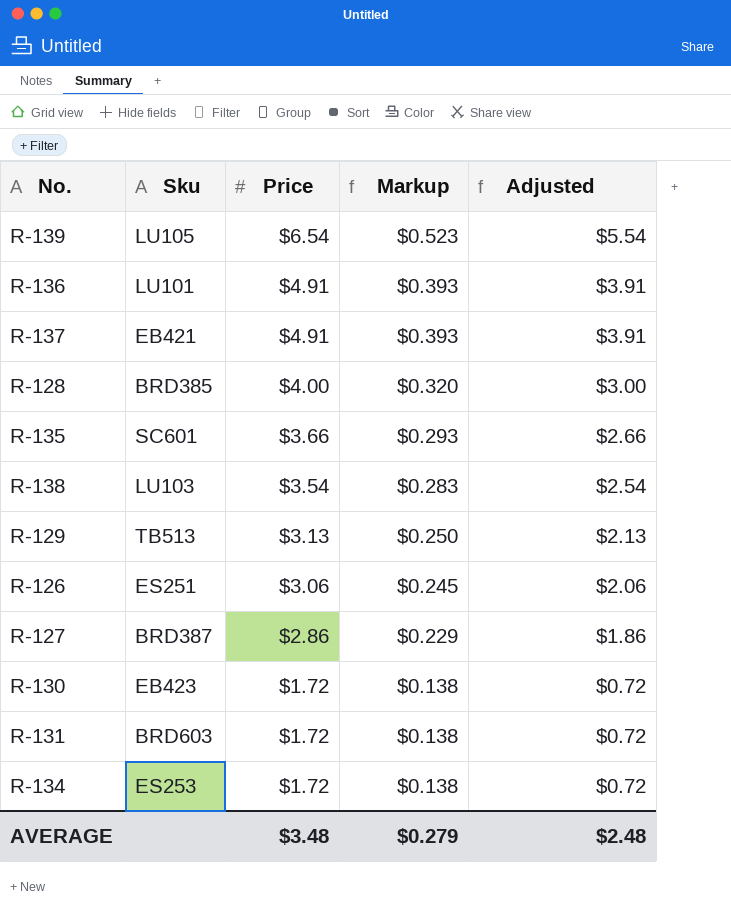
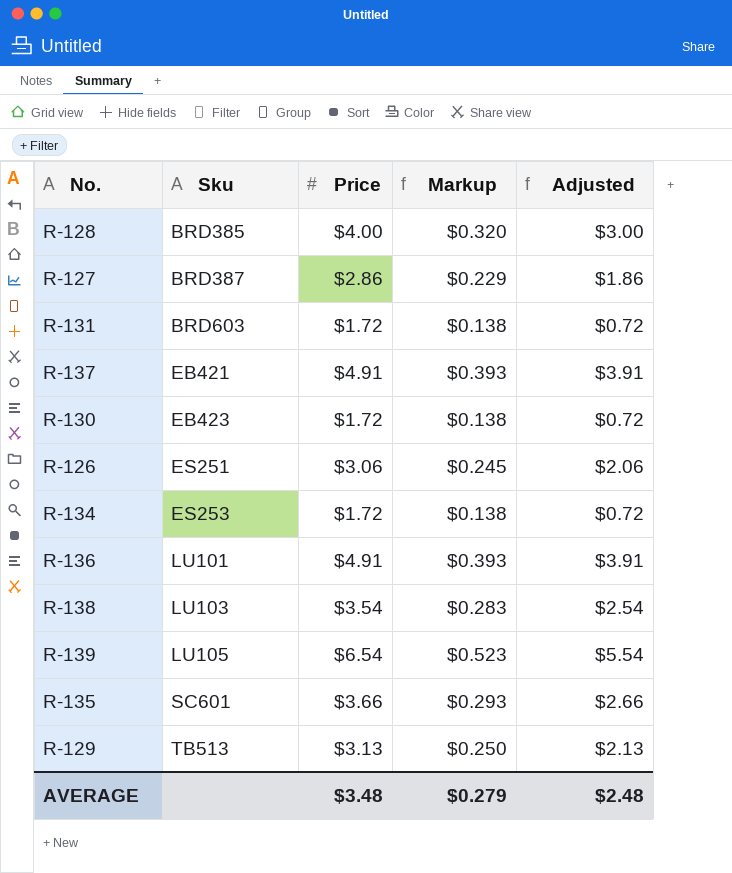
row order: Price descending -> Sku ascending

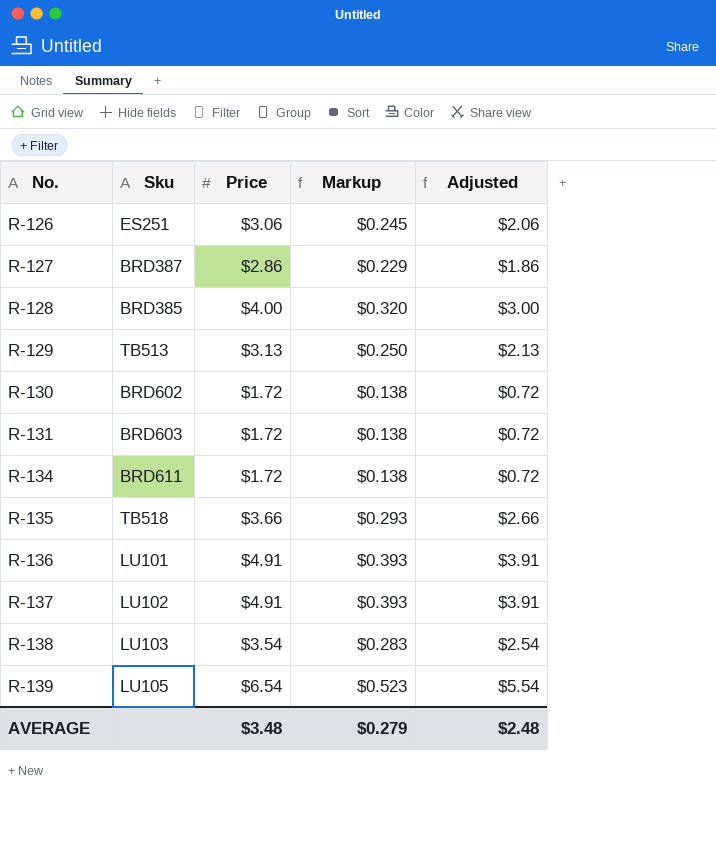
row order: Sku ascending -> No. ascending
R-130 | Sku: EB423 -> BRD602
R-134 | Sku: ES253 -> BRD611
R-135 | Sku: SC601 -> TB518
R-137 | Sku: EB421 -> LU102

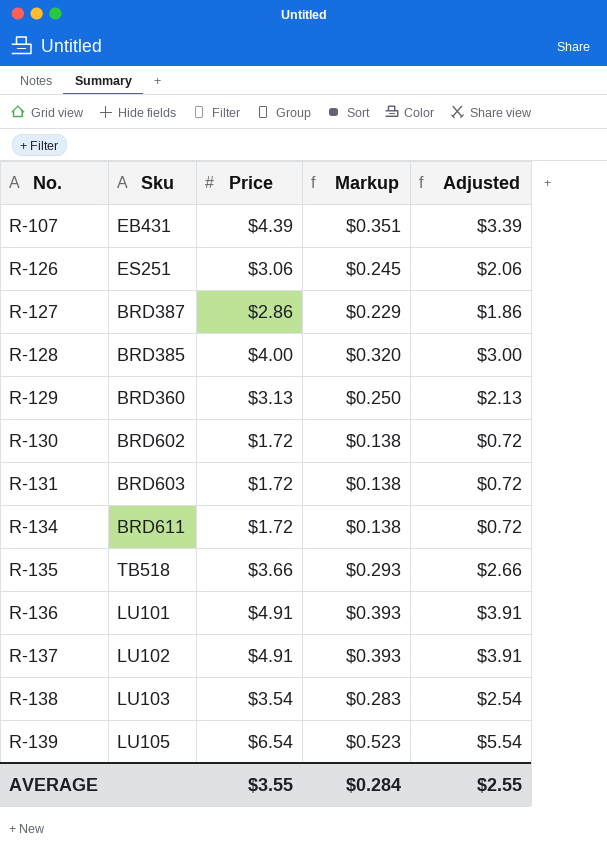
row R-107: none -> EB431 | $4.39 | $0.351 | $3.39
R-129 | Sku: TB513 -> BRD360
AVERAGE | Price: $3.48 -> $3.55
AVERAGE | Markup: $0.279 -> $0.284
AVERAGE | Adjusted: $2.48 -> $2.55

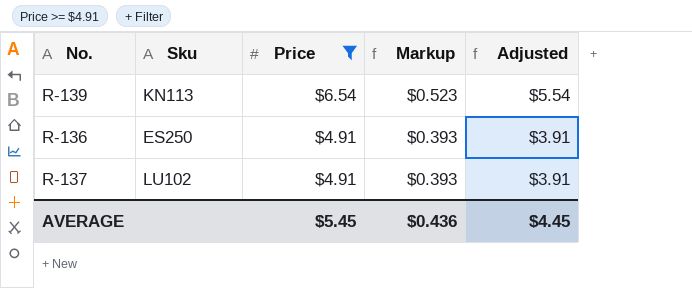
filter: none -> Price >= $4.91
row order: No. ascending -> Price descending
R-139 | Sku: LU105 -> KN113
R-136 | Sku: LU101 -> ES250
AVERAGE | Price: $3.55 -> $5.45
AVERAGE | Markup: $0.284 -> $0.436
AVERAGE | Adjusted: $2.55 -> $4.45

